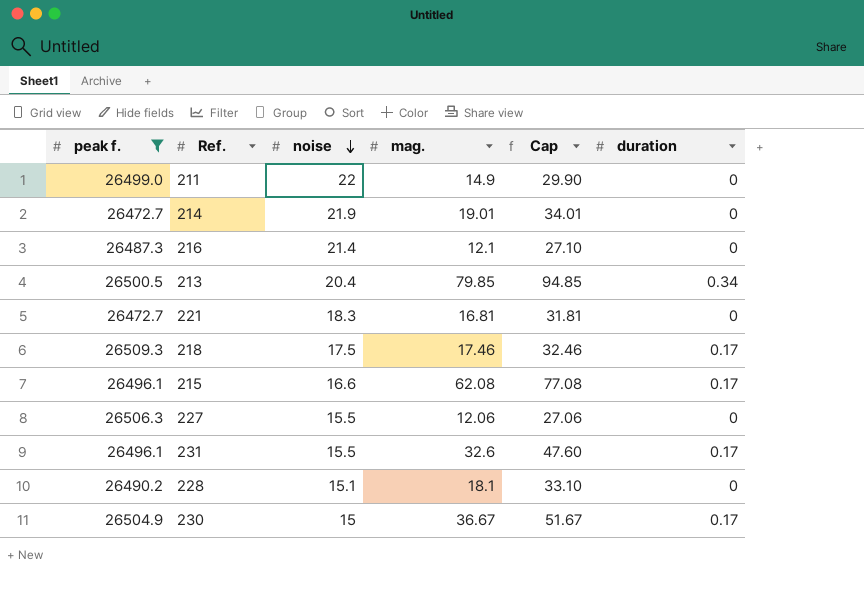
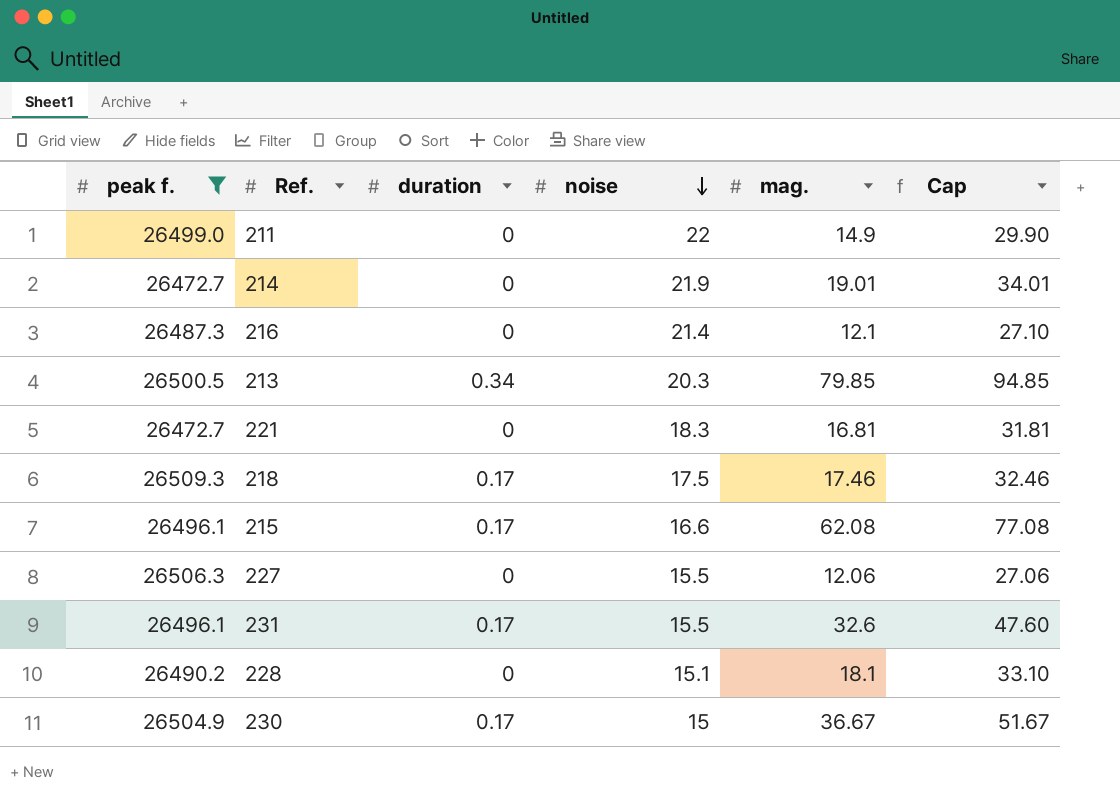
column duration | position: 6 -> 3
213 | noise: 20.4 -> 20.3

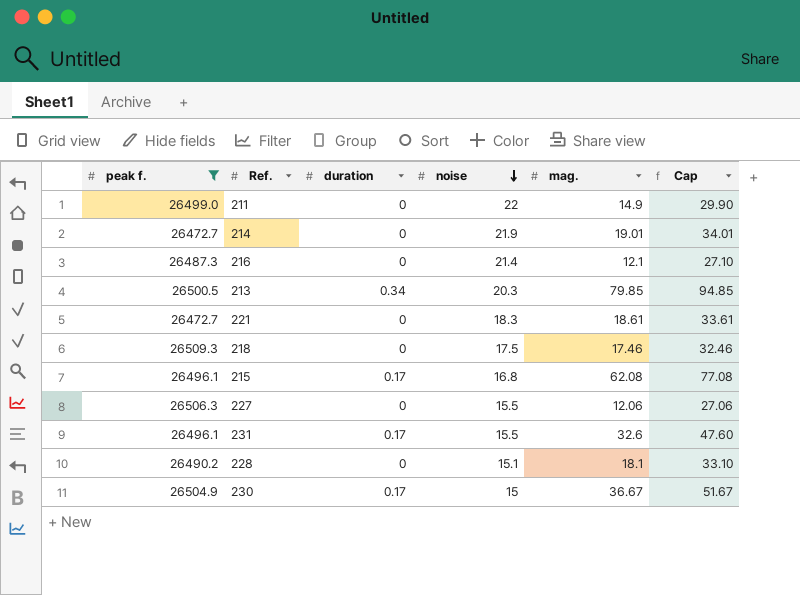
221 | mag.: 16.81 -> 18.61
221 | Cap: 31.81 -> 33.61
218 | duration: 0.17 -> 0
215 | noise: 16.6 -> 16.8

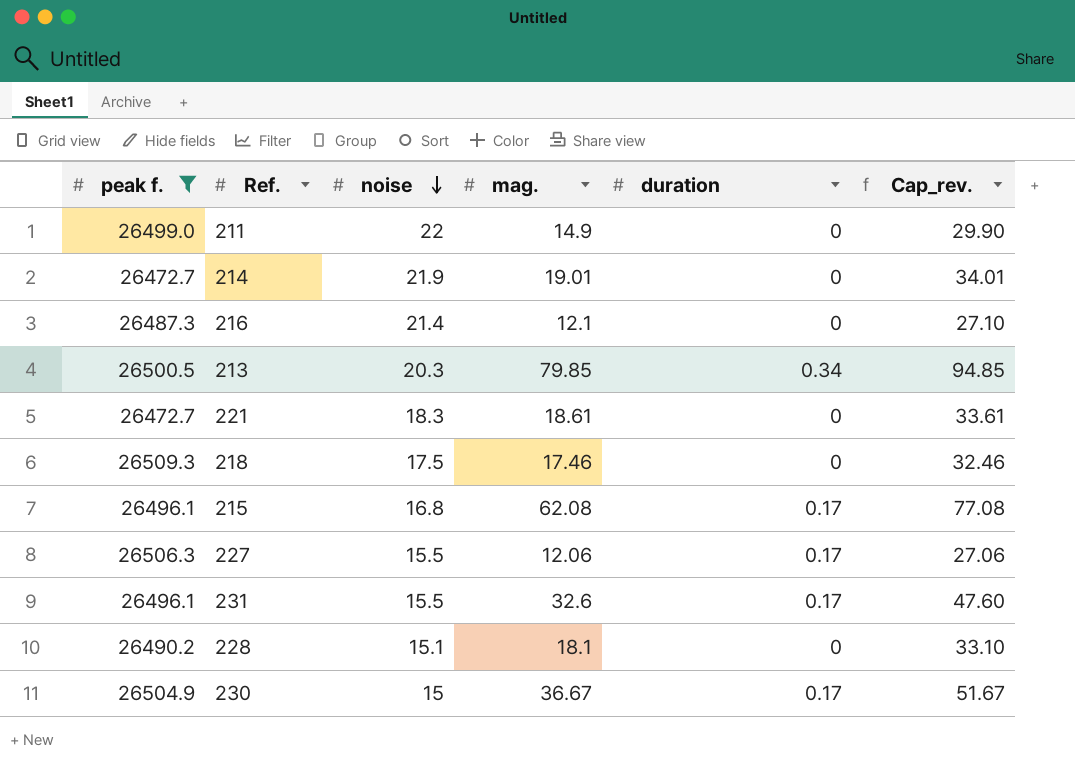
column duration | position: 3 -> 5
column name: Cap -> Cap_rev.
227 | duration: 0 -> 0.17

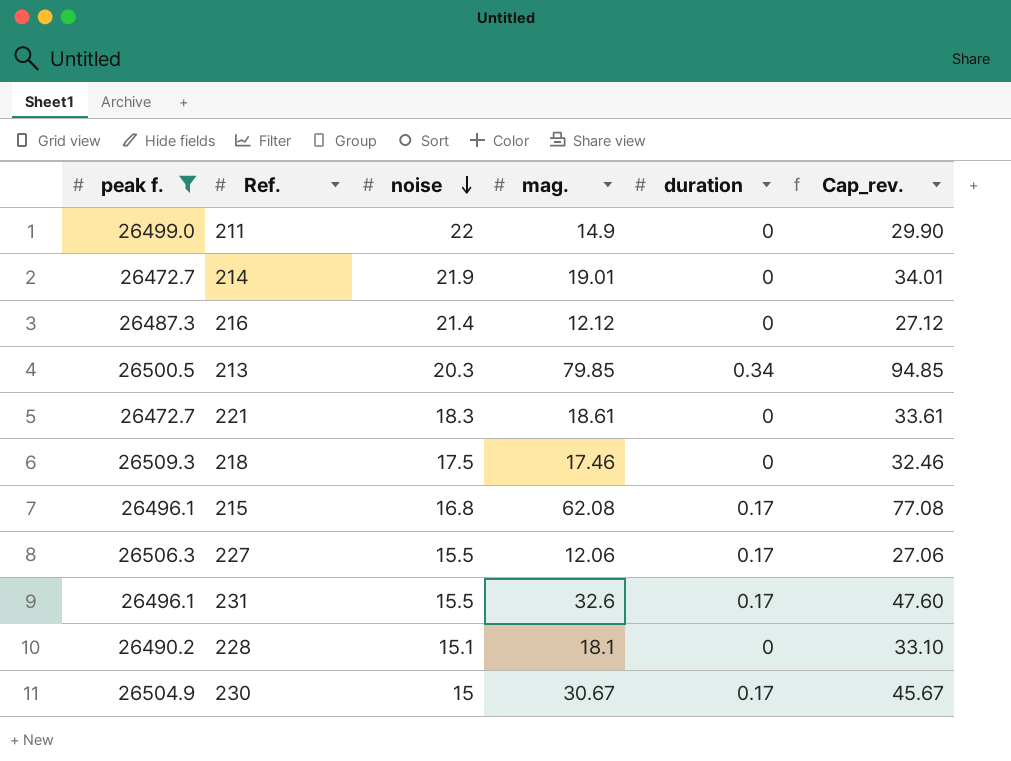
216 | mag.: 12.1 -> 12.12
216 | Cap_rev.: 27.10 -> 27.12
230 | mag.: 36.67 -> 30.67
230 | Cap_rev.: 51.67 -> 45.67

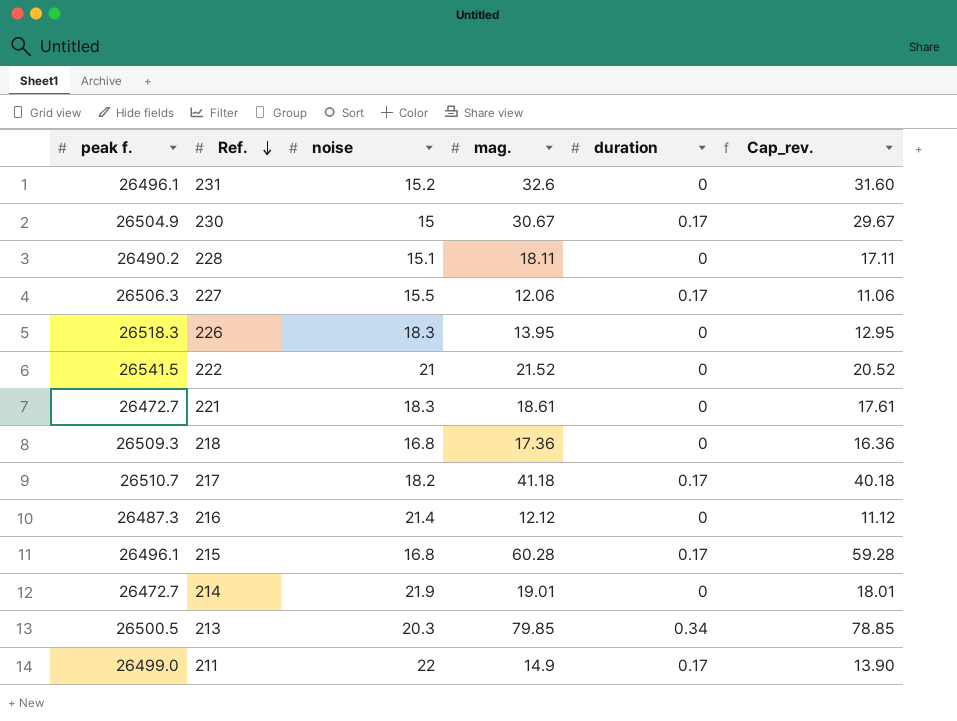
filter: peak f. <= 26509.3 -> none
row order: noise descending -> Ref. descending
column Cap_rev. | formula: [mag.] + 15 -> [mag.] - 1
231 | noise: 15.5 -> 15.2
231 | duration: 0.17 -> 0
228 | mag.: 18.1 -> 18.11
218 | noise: 17.5 -> 16.8
218 | mag.: 17.46 -> 17.36
215 | mag.: 62.08 -> 60.28
211 | duration: 0 -> 0.17

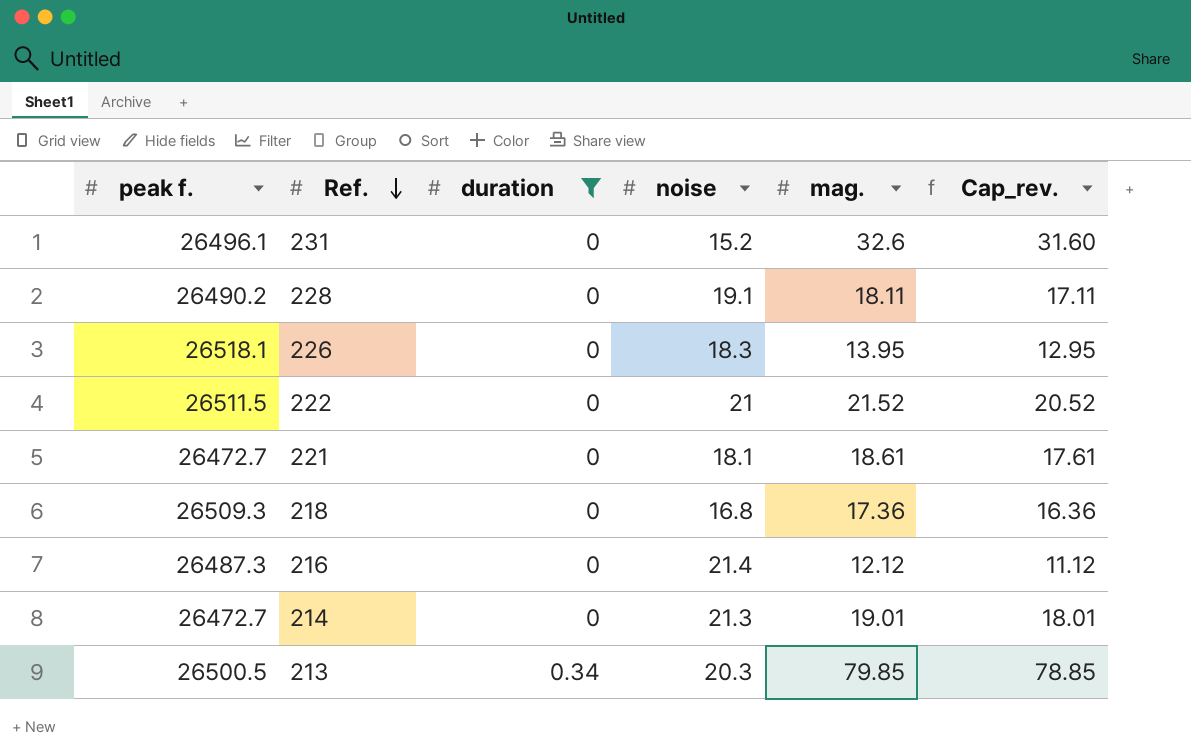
filter: none -> duration != 0.17
column duration | position: 5 -> 3
228 | noise: 15.1 -> 19.1
226 | peak f.: 26518.3 -> 26518.1
222 | peak f.: 26541.5 -> 26511.5
221 | noise: 18.3 -> 18.1
214 | noise: 21.9 -> 21.3

